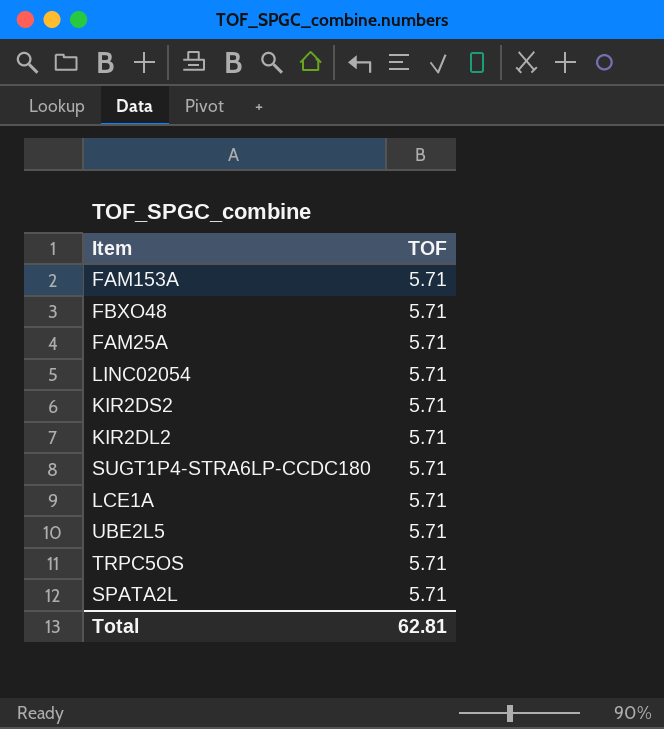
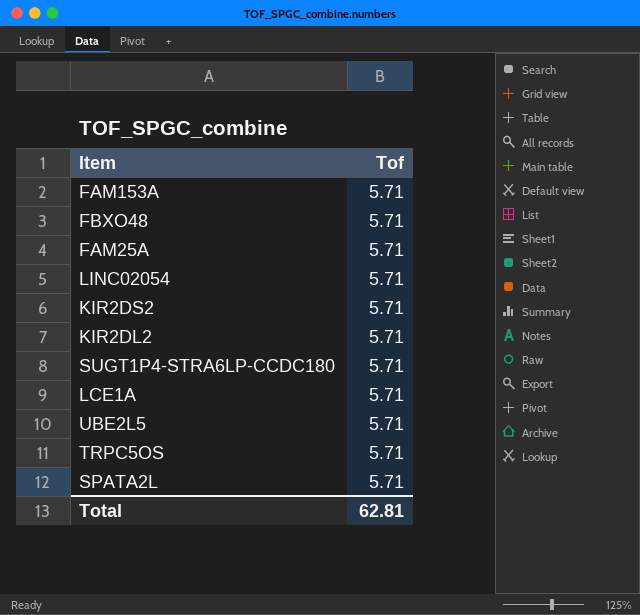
column name: TOF -> Tof

